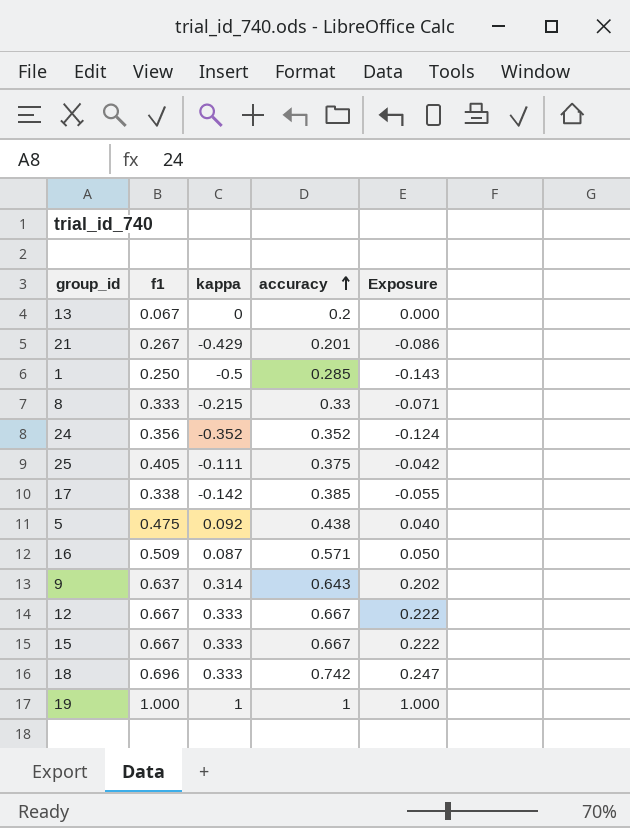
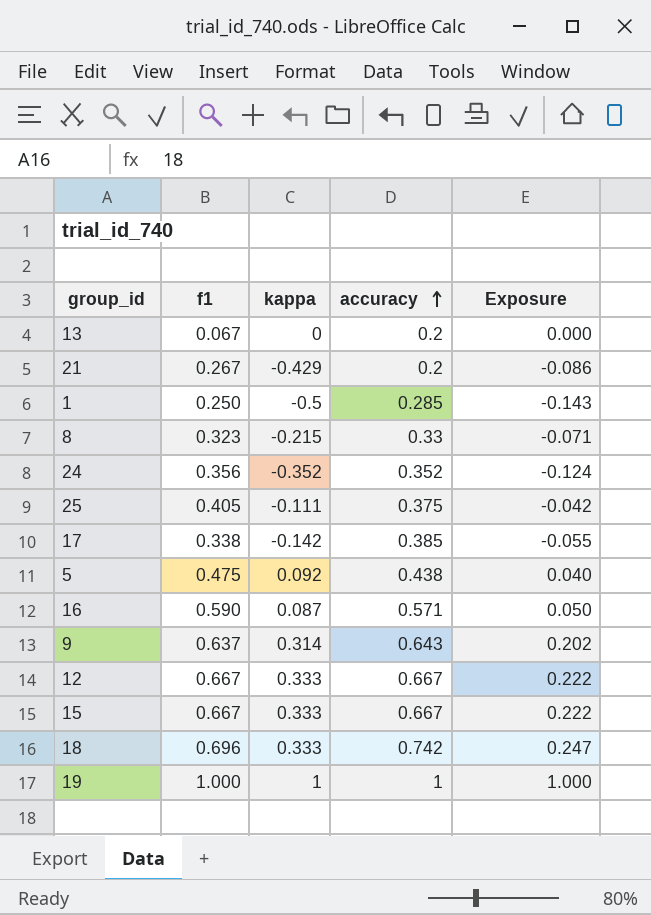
21 | accuracy: 0.201 -> 0.2
8 | f1: 0.333 -> 0.323
16 | f1: 0.509 -> 0.590

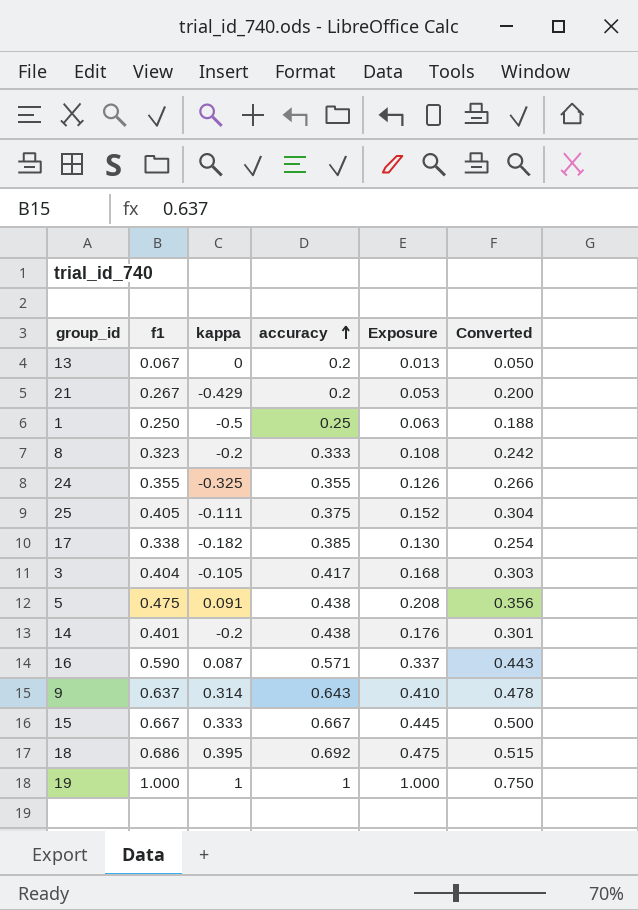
column Exposure | formula: [kappa] * [accuracy] -> [f1] * [accuracy]
column Converted | formula: none -> [f1] * 0.75
row 12: 0.667 | 0.333 | 0.667 | 0.222 -> none
1 | accuracy: 0.285 -> 0.25
8 | kappa: -0.215 -> -0.2
8 | accuracy: 0.33 -> 0.333
24 | f1: 0.356 -> 0.355
24 | kappa: -0.352 -> -0.325
24 | accuracy: 0.352 -> 0.355
17 | kappa: -0.142 -> -0.182
row 3: none -> 0.404 | -0.105 | 0.417 | 0.168 | 0.303
5 | kappa: 0.092 -> 0.091
row 14: none -> 0.401 | -0.2 | 0.438 | 0.176 | 0.301
18 | f1: 0.696 -> 0.686
18 | kappa: 0.333 -> 0.395
18 | accuracy: 0.742 -> 0.692

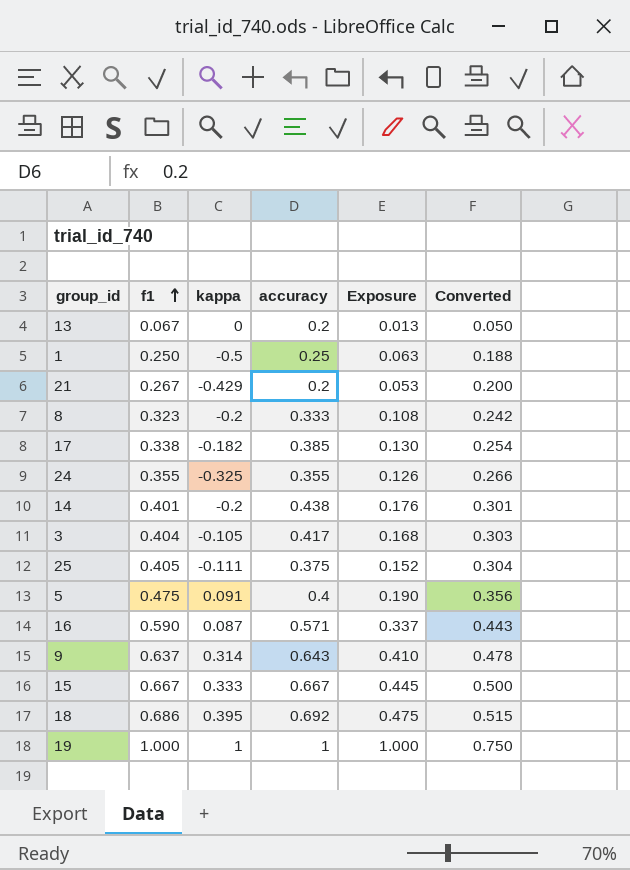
row order: accuracy ascending -> f1 ascending
5 | accuracy: 0.438 -> 0.4
5 | Exposure: 0.208 -> 0.190

